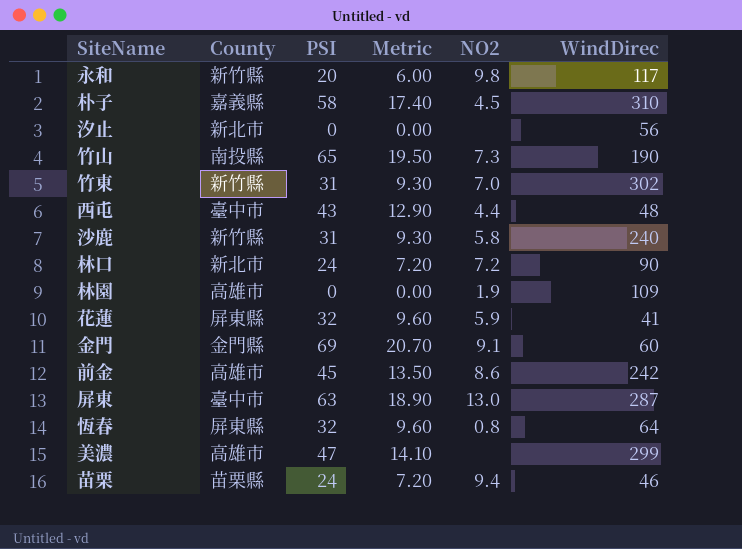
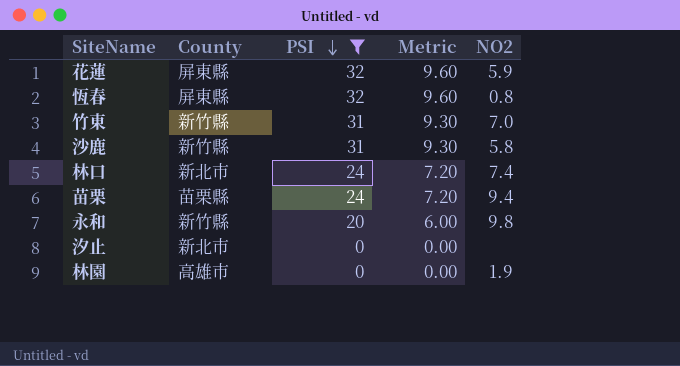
filter: none -> PSI <= 32
row order: none -> PSI descending
column WindDirec | position: 6 -> none
林口 | NO2: 7.2 -> 7.4

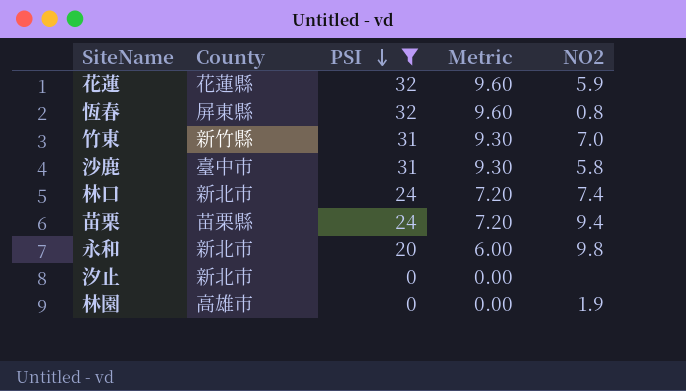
花蓮 | County: 屏東縣 -> 花蓮縣
沙鹿 | County: 新竹縣 -> 臺中市
永和 | County: 新竹縣 -> 新北市

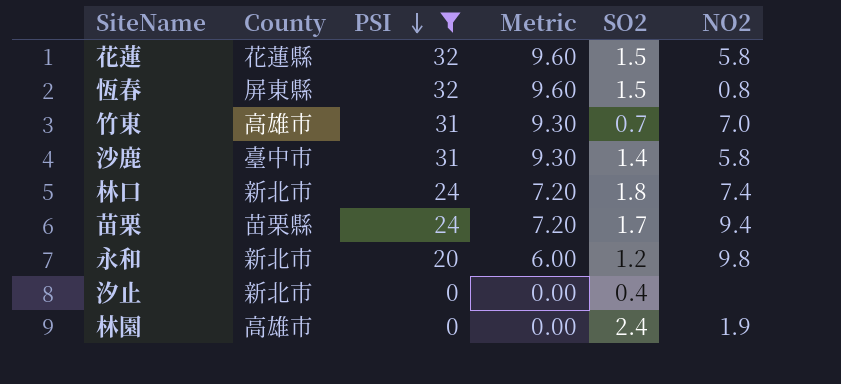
column SO2 | position: none -> 5
花蓮 | NO2: 5.9 -> 5.8
竹東 | County: 新竹縣 -> 高雄市

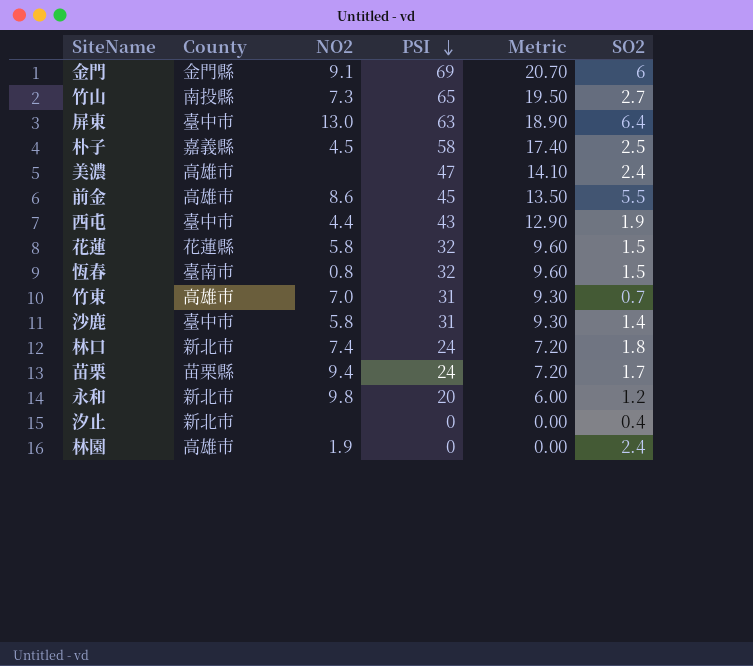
filter: PSI <= 32 -> none
column NO2 | position: 6 -> 3
恆春 | County: 屏東縣 -> 臺南市

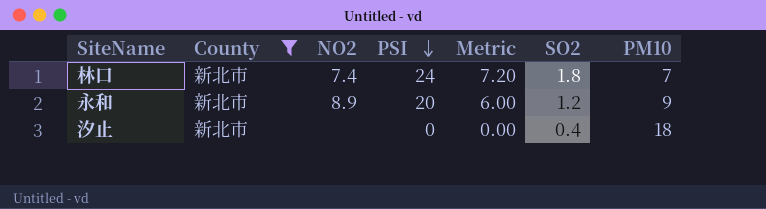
filter: none -> County = 新北市
column PM10 | position: none -> 7
永和 | NO2: 9.8 -> 8.9

